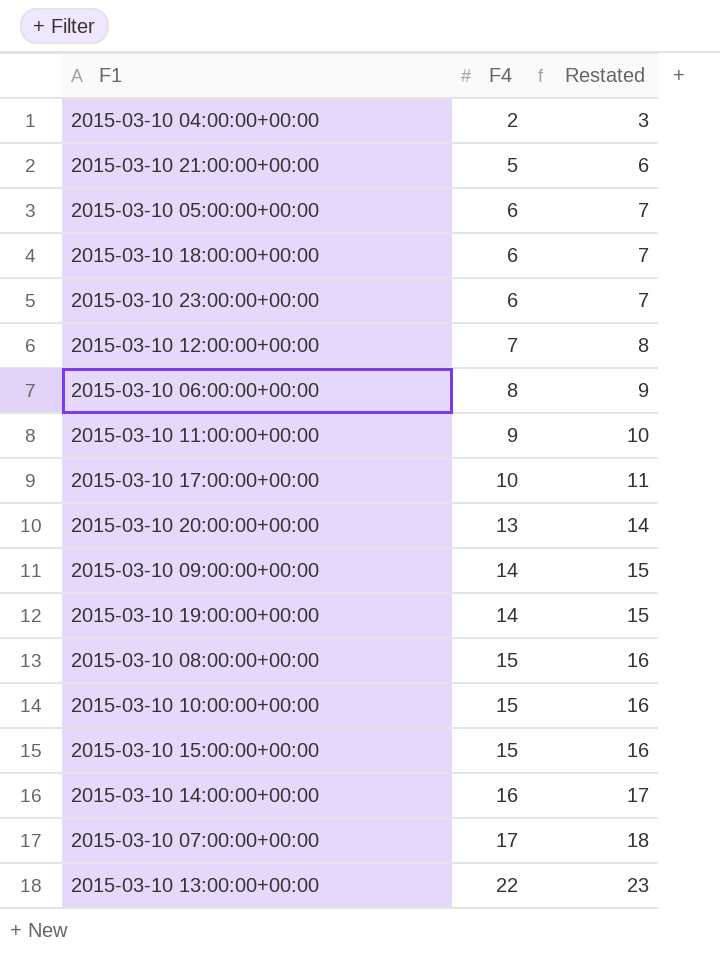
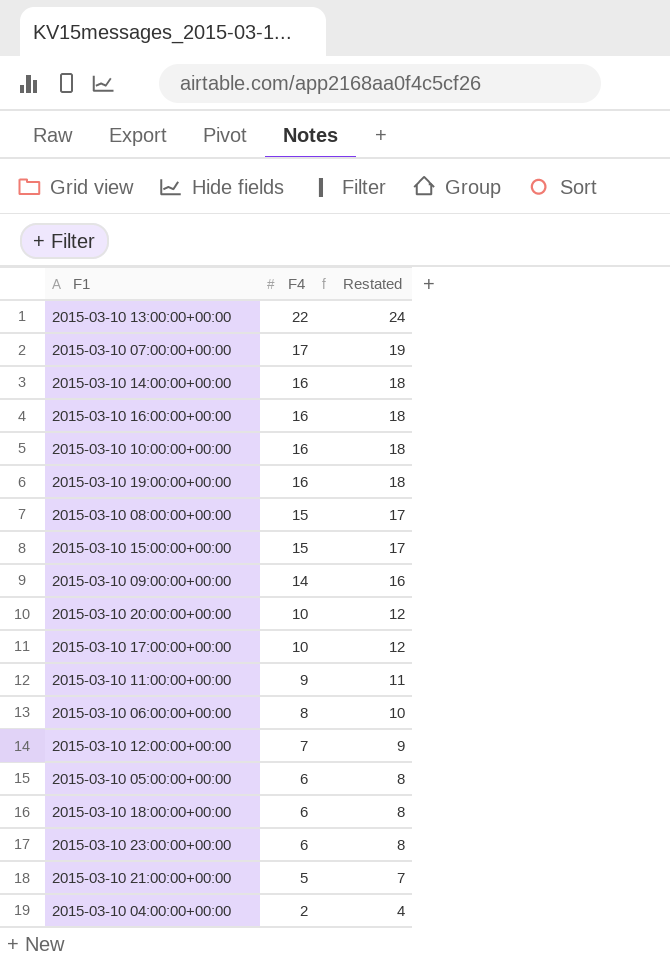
row order: F4 ascending -> F4 descending
column Restated | formula: [F4] + 1 -> [F4] + 2
row 2015-03-10 16:00:00+00:00: none -> 16 | 18
2015-03-10 10:00:00+00:00 | F4: 15 -> 16
2015-03-10 19:00:00+00:00 | F4: 14 -> 16
2015-03-10 20:00:00+00:00 | F4: 13 -> 10

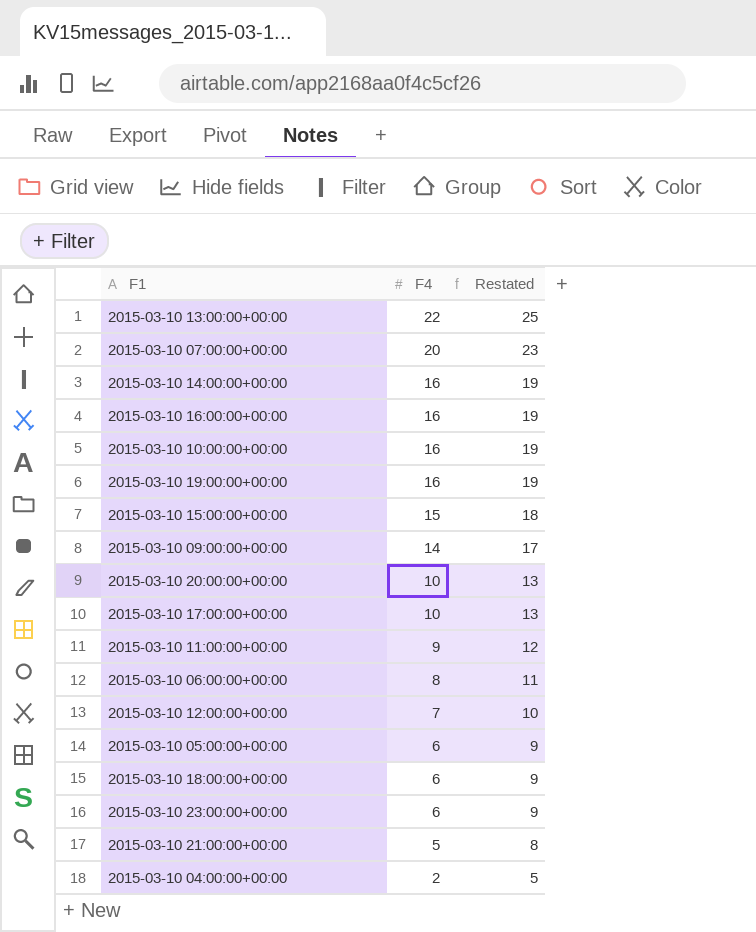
column Restated | formula: [F4] + 2 -> [F4] + 3
row 2015-03-10 08:00:00+00:00: 15 | 17 -> none
2015-03-10 07:00:00+00:00 | F4: 17 -> 20

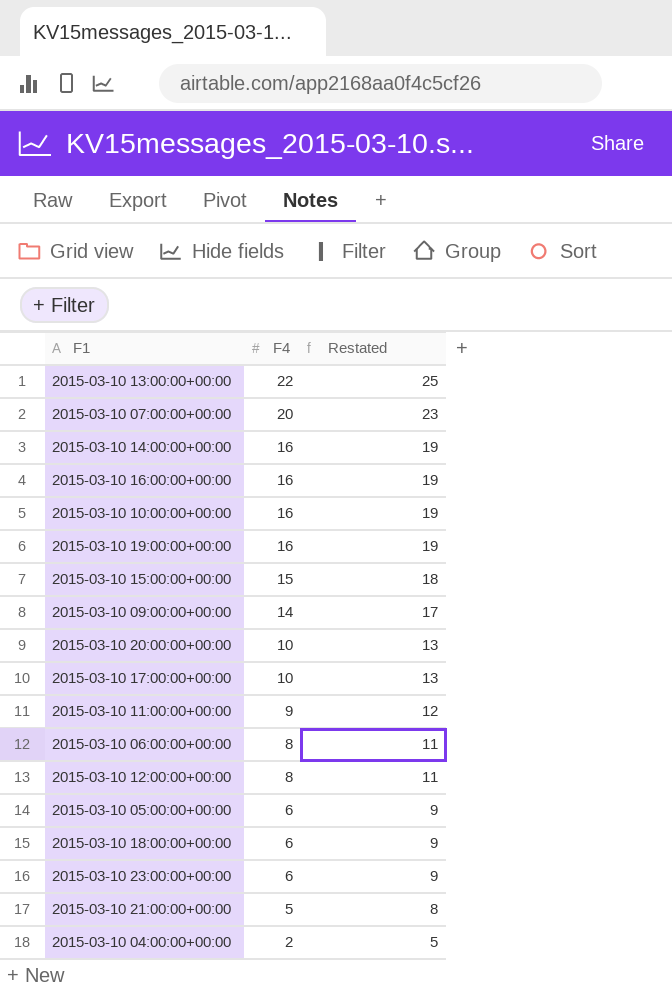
2015-03-10 12:00:00+00:00 | F4: 7 -> 8
2015-03-10 12:00:00+00:00 | Restated: 10 -> 11

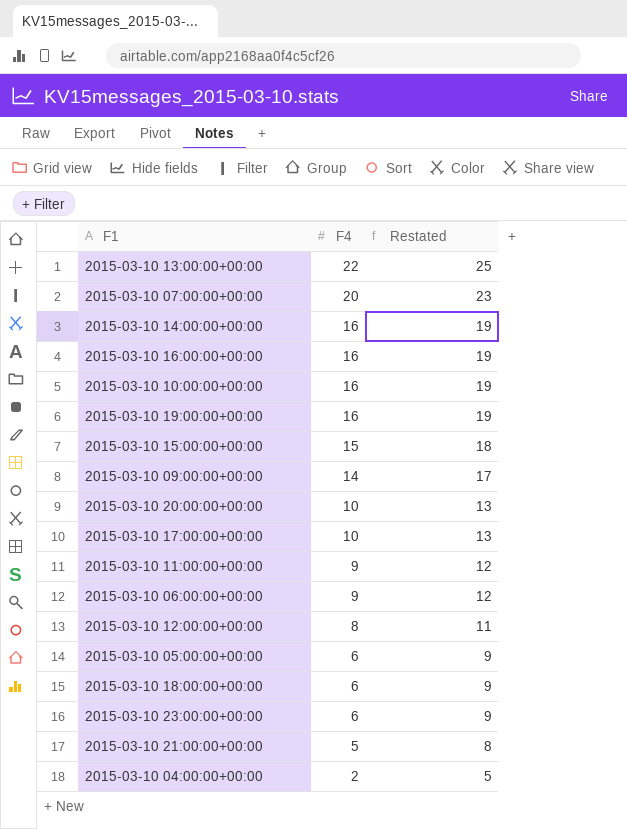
2015-03-10 06:00:00+00:00 | F4: 8 -> 9
2015-03-10 06:00:00+00:00 | Restated: 11 -> 12

